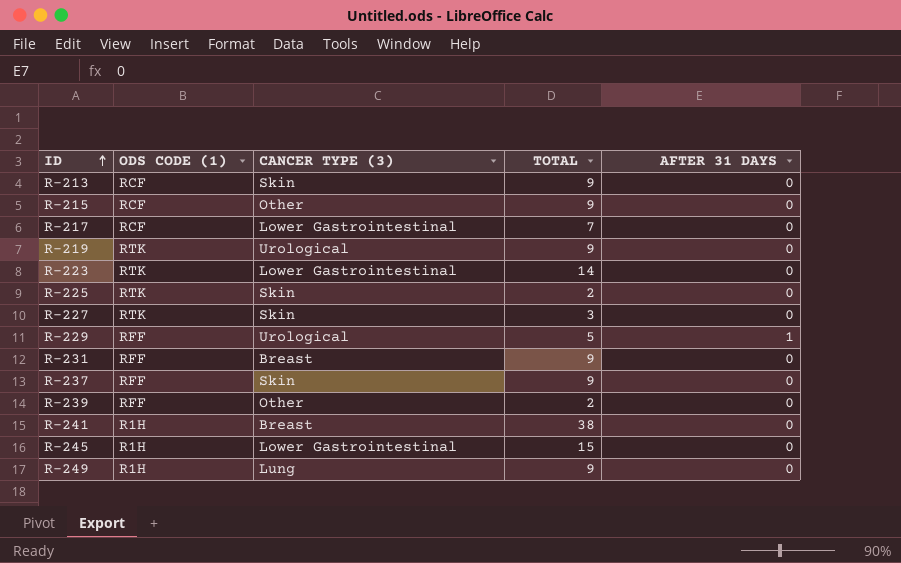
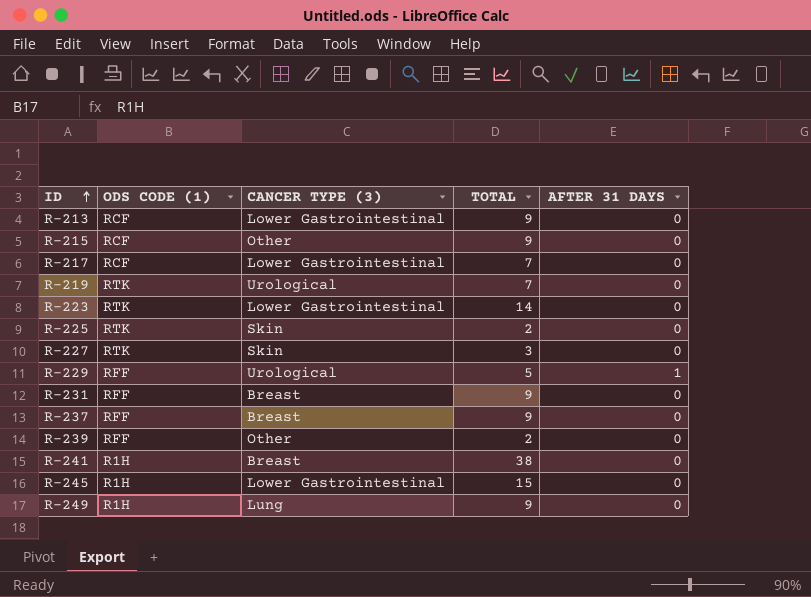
R-213 | CANCER TYPE (3): Skin -> Lower Gastrointestinal
R-219 | TOTAL: 9 -> 7
R-237 | CANCER TYPE (3): Skin -> Breast

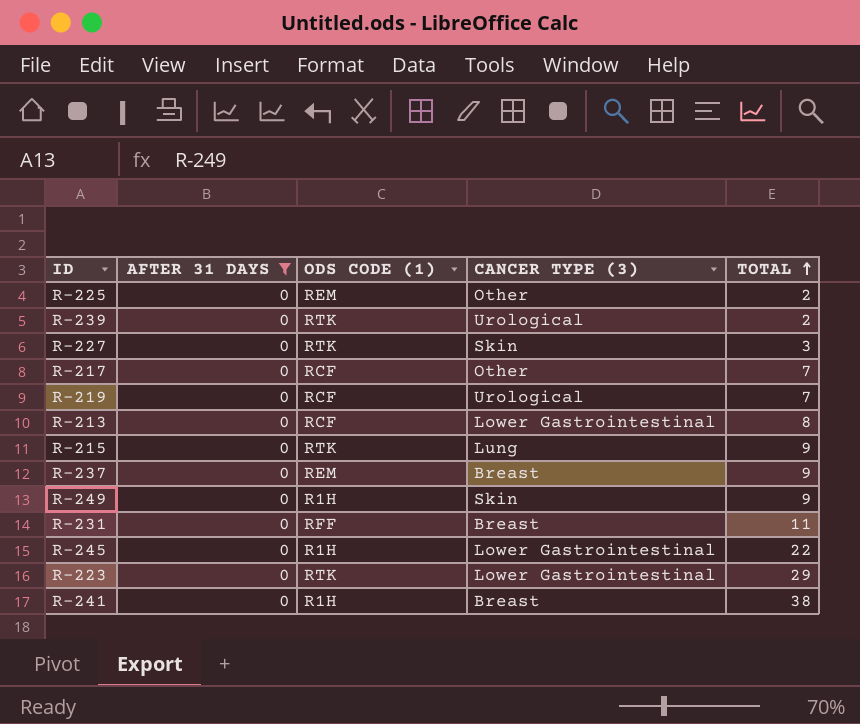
filter: none -> AFTER 31 DAYS = 0
row order: ID ascending -> TOTAL ascending
column AFTER 31 DAYS | position: 5 -> 2
R-225 | ODS CODE (1): RTK -> REM
R-225 | CANCER TYPE (3): Skin -> Other
R-239 | ODS CODE (1): RFF -> RTK
R-239 | CANCER TYPE (3): Other -> Urological
R-217 | CANCER TYPE (3): Lower Gastrointestinal -> Other
R-219 | ODS CODE (1): RTK -> RCF
R-213 | TOTAL: 9 -> 8
R-215 | ODS CODE (1): RCF -> RTK
R-215 | CANCER TYPE (3): Other -> Lung
R-237 | ODS CODE (1): RFF -> REM
R-249 | CANCER TYPE (3): Lung -> Skin
R-231 | TOTAL: 9 -> 11
R-245 | TOTAL: 15 -> 22
R-223 | TOTAL: 14 -> 29

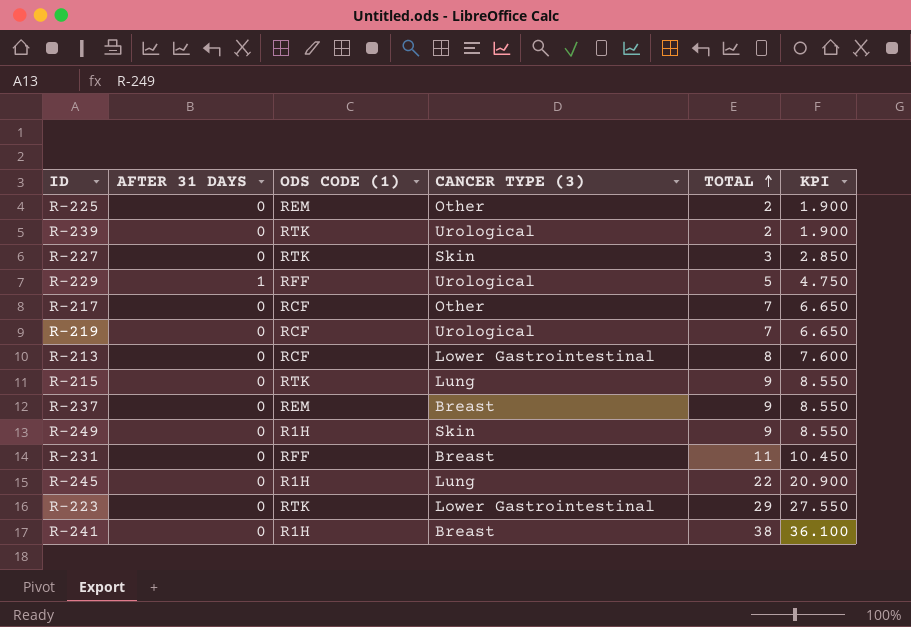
filter: AFTER 31 DAYS = 0 -> none
column KPI | formula: none -> [TOTAL] * 0.95
R-245 | CANCER TYPE (3): Lower Gastrointestinal -> Lung

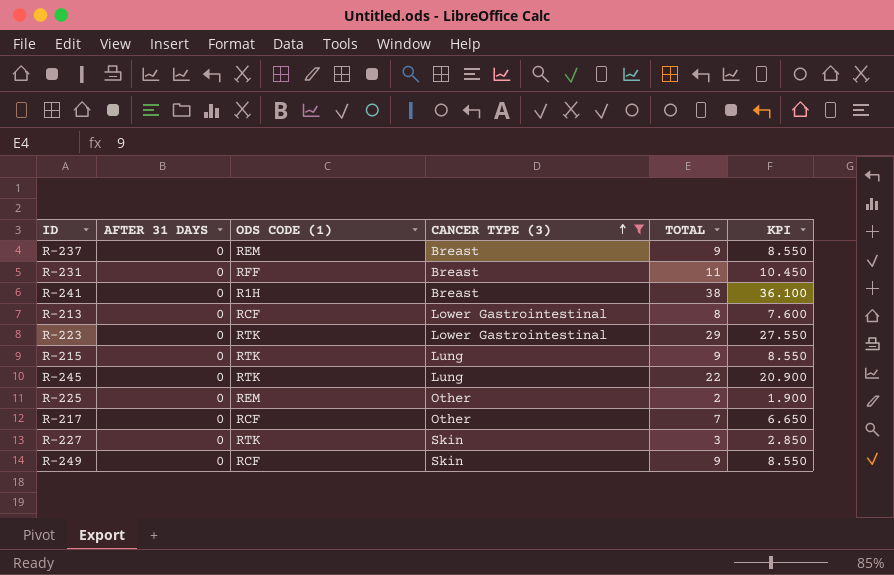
filter: none -> CANCER TYPE (3) != Urological
row order: TOTAL ascending -> CANCER TYPE (3) ascending
R-245 | ODS CODE (1): R1H -> RTK
R-249 | ODS CODE (1): R1H -> RCF

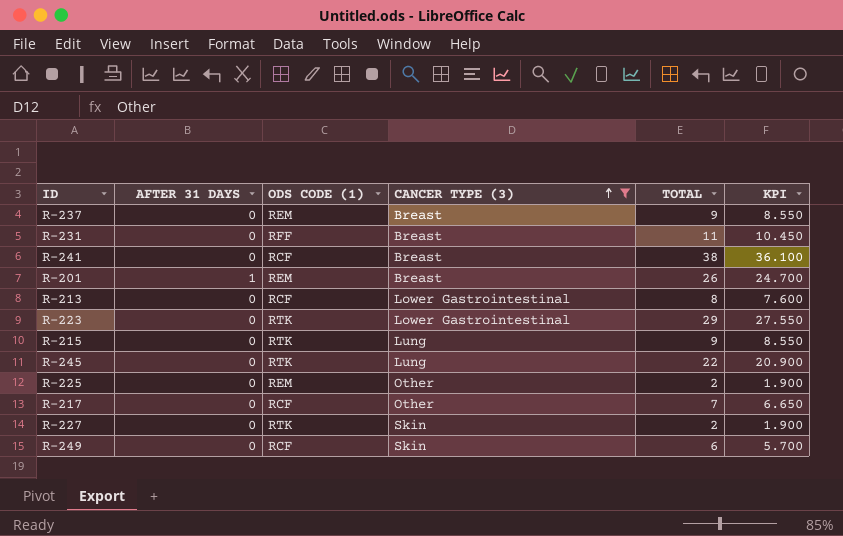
R-241 | ODS CODE (1): R1H -> RCF
row R-201: none -> 1 | REM | Breast | 26 | 24.700
R-227 | TOTAL: 3 -> 2
R-227 | KPI: 2.850 -> 1.900
R-249 | TOTAL: 9 -> 6
R-249 | KPI: 8.550 -> 5.700

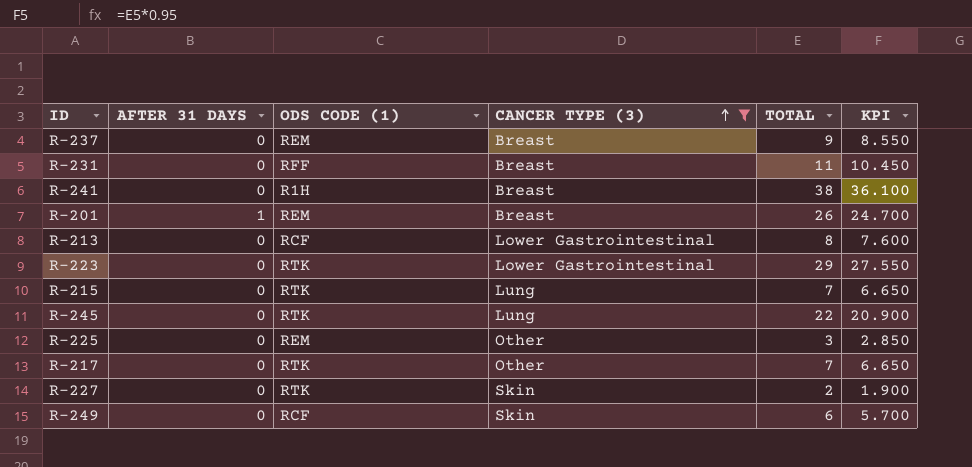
R-241 | ODS CODE (1): RCF -> R1H
R-215 | TOTAL: 9 -> 7
R-215 | KPI: 8.550 -> 6.650
R-225 | TOTAL: 2 -> 3
R-225 | KPI: 1.900 -> 2.850
R-217 | ODS CODE (1): RCF -> RTK

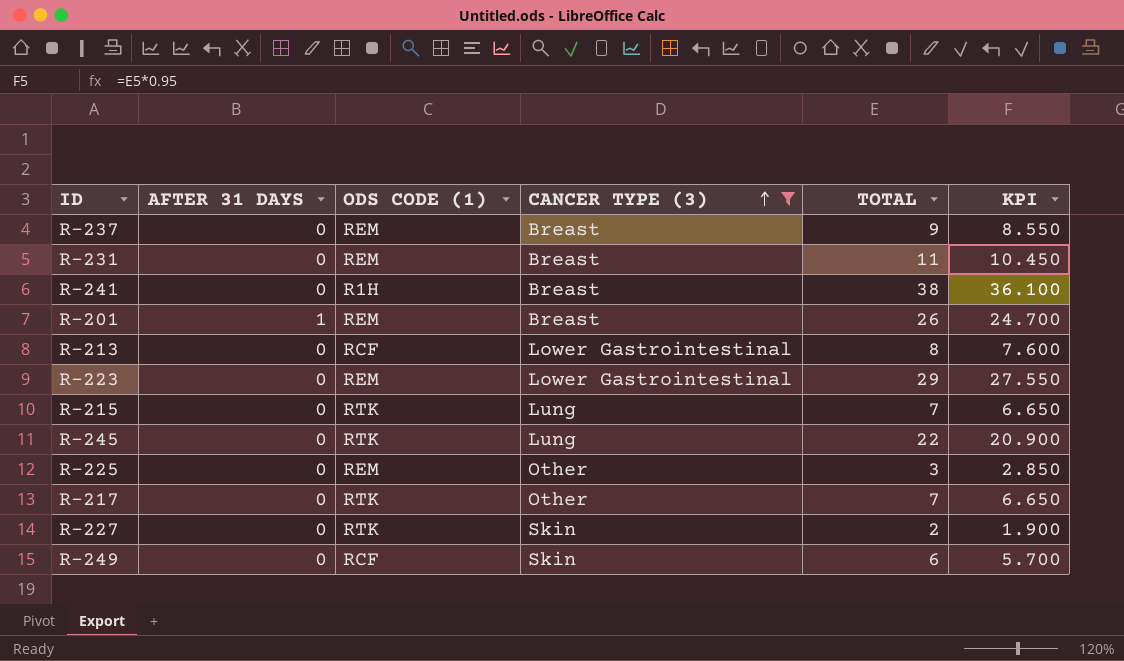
R-231 | ODS CODE (1): RFF -> REM
R-223 | ODS CODE (1): RTK -> REM

